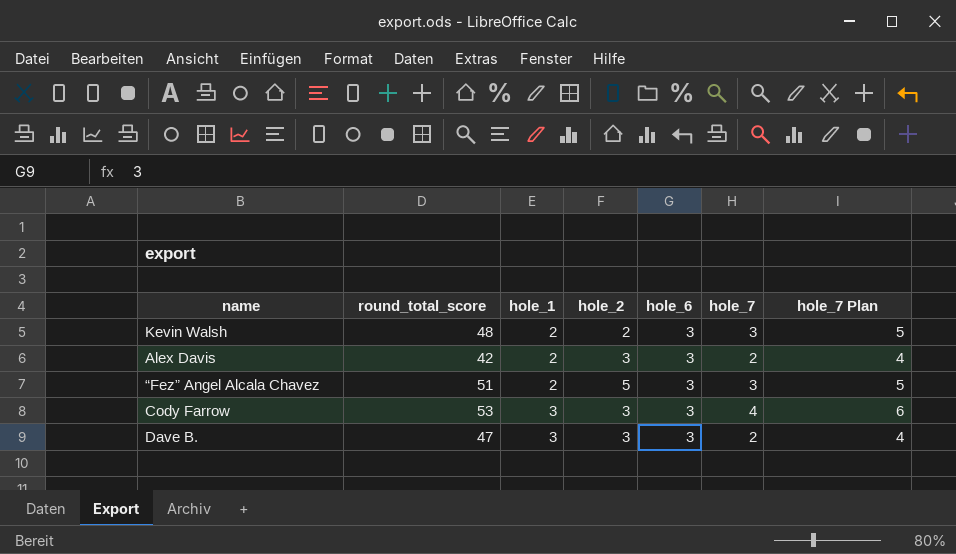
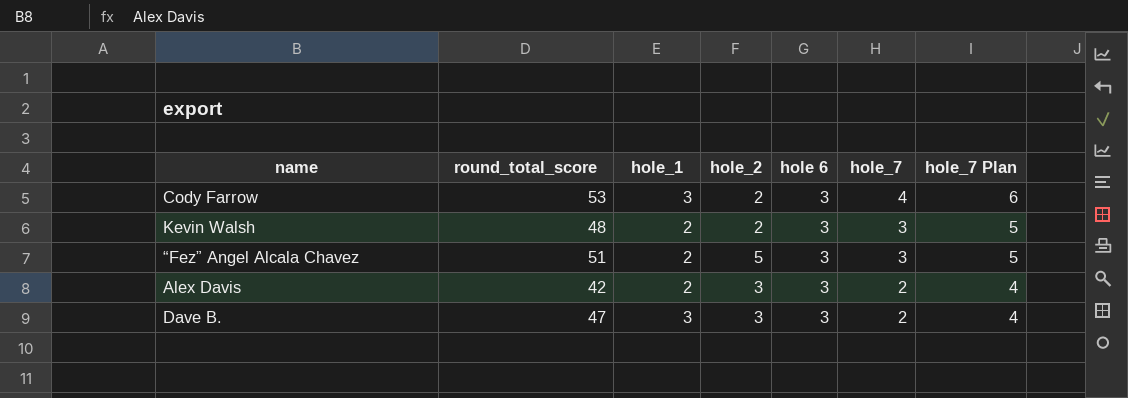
row order: hole_1 ascending -> hole_7 descending
column name: hole_6 -> hole 6
Cody Farrow | hole_2: 3 -> 2

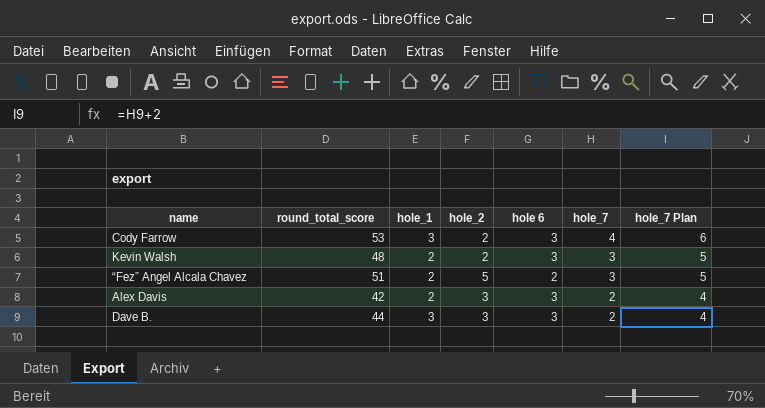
“Fez” Angel Alcala Chavez | hole 6: 3 -> 2
Dave B. | round_total_score: 47 -> 44

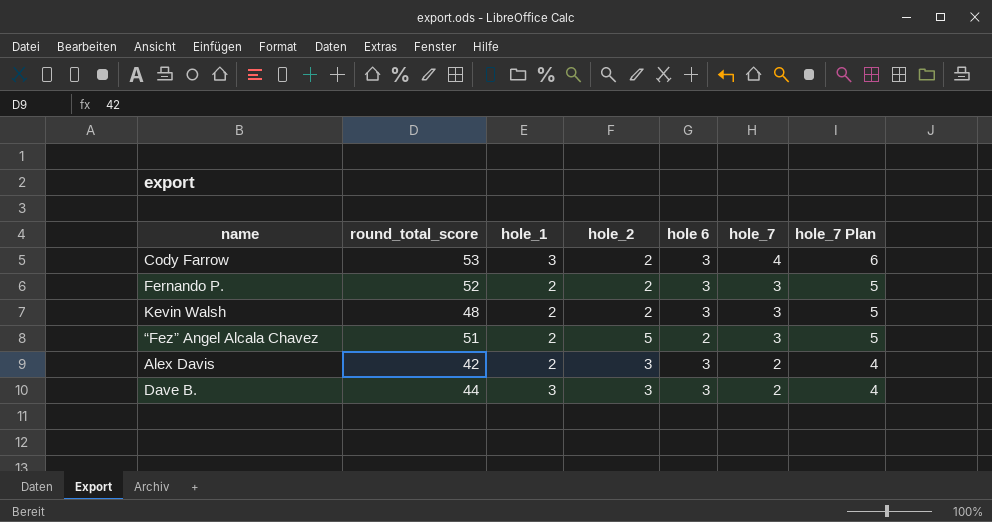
row Fernando P.: none -> 52 | 2 | 2 | 3 | 3 | 5

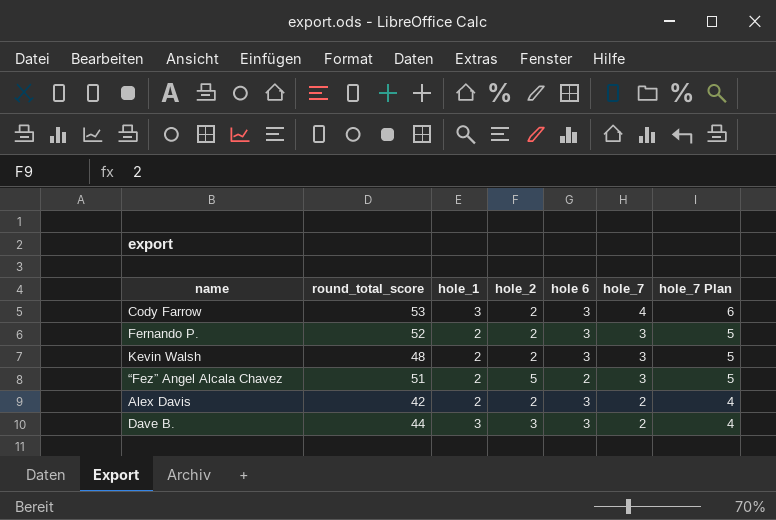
Alex Davis | hole_2: 3 -> 2

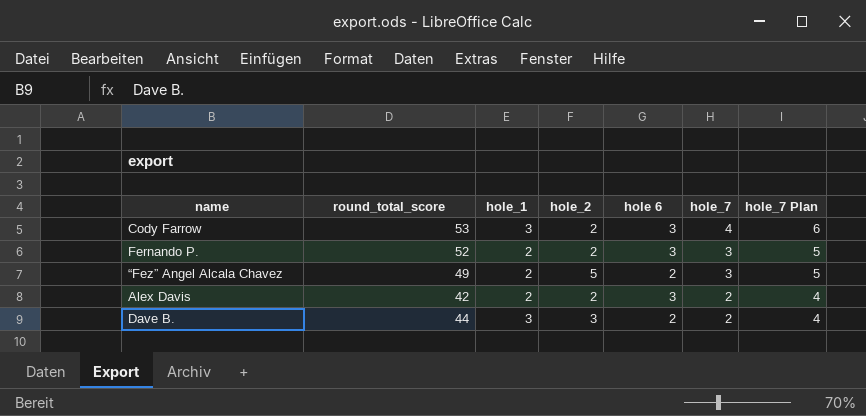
row Kevin Walsh: 48 | 2 | 2 | 3 | 3 | 5 -> none
“Fez” Angel Alcala Chavez | round_total_score: 51 -> 49
Dave B. | hole 6: 3 -> 2

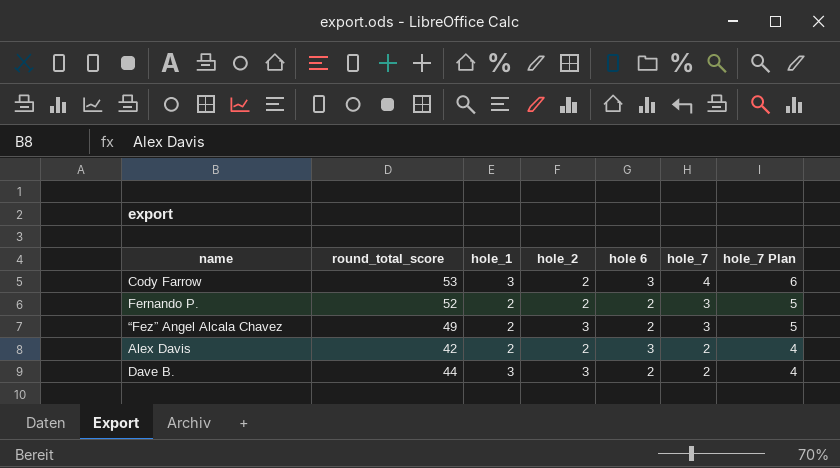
Fernando P. | hole 6: 3 -> 2
“Fez” Angel Alcala Chavez | hole_2: 5 -> 3

